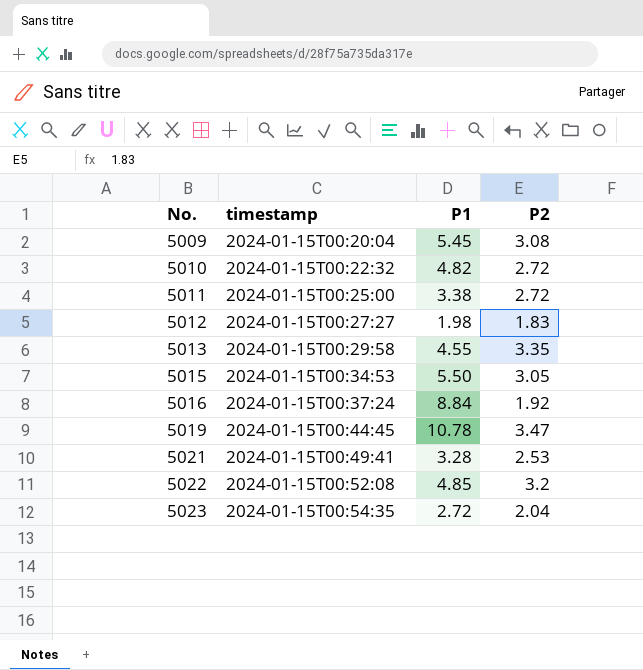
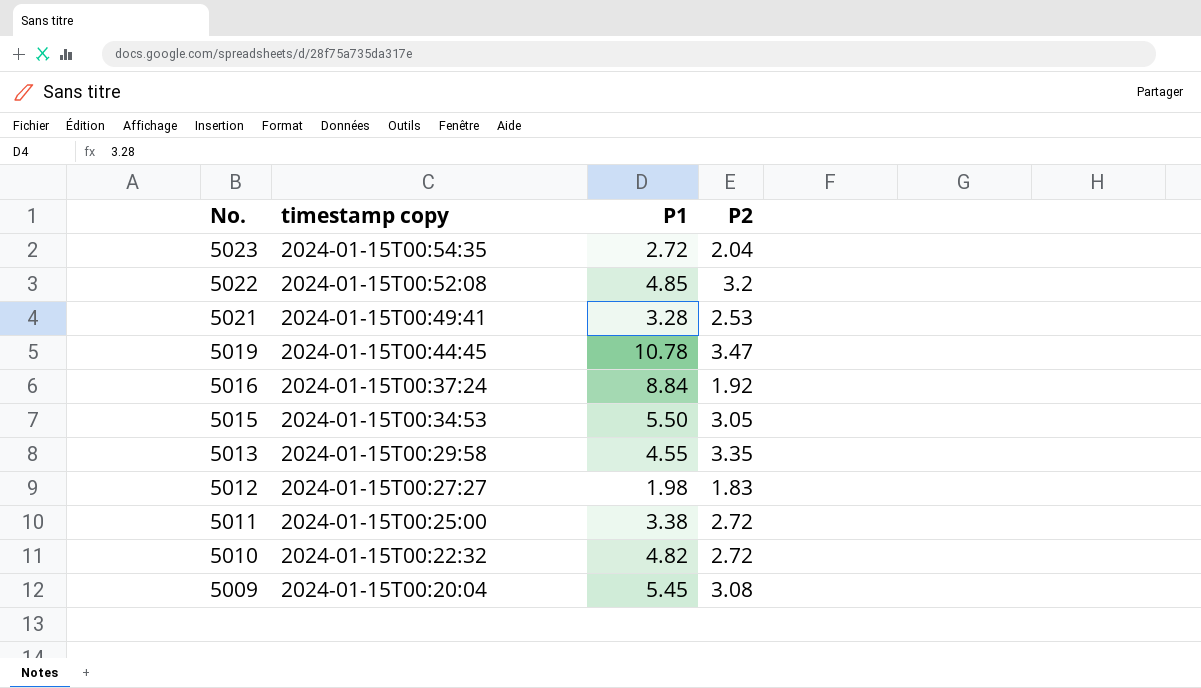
row order: No. ascending -> No. descending
column name: timestamp -> timestamp copy

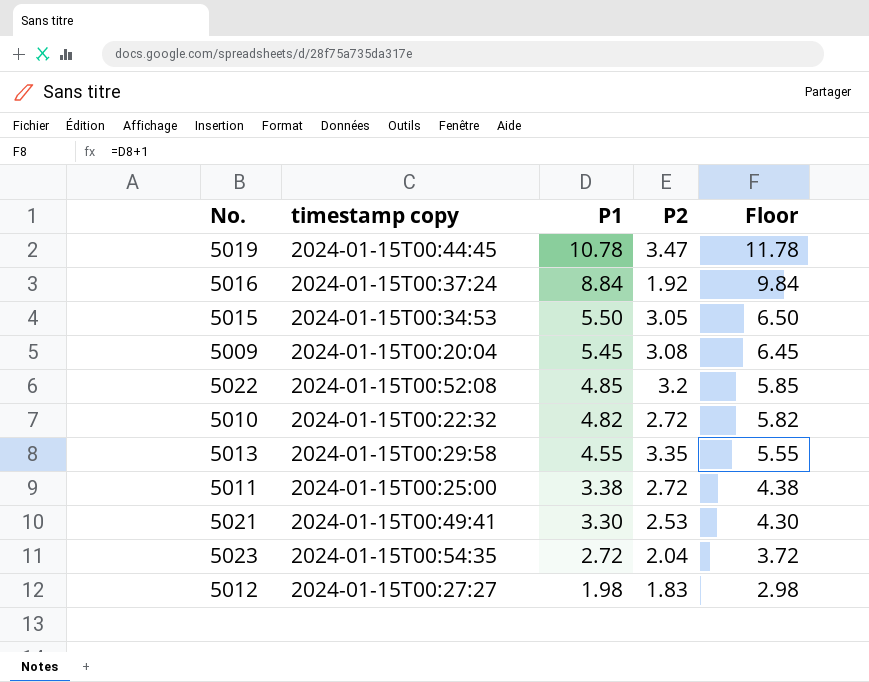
row order: No. descending -> P1 descending
column Floor | formula: none -> [P1] + 1
5021 | P1: 3.28 -> 3.30

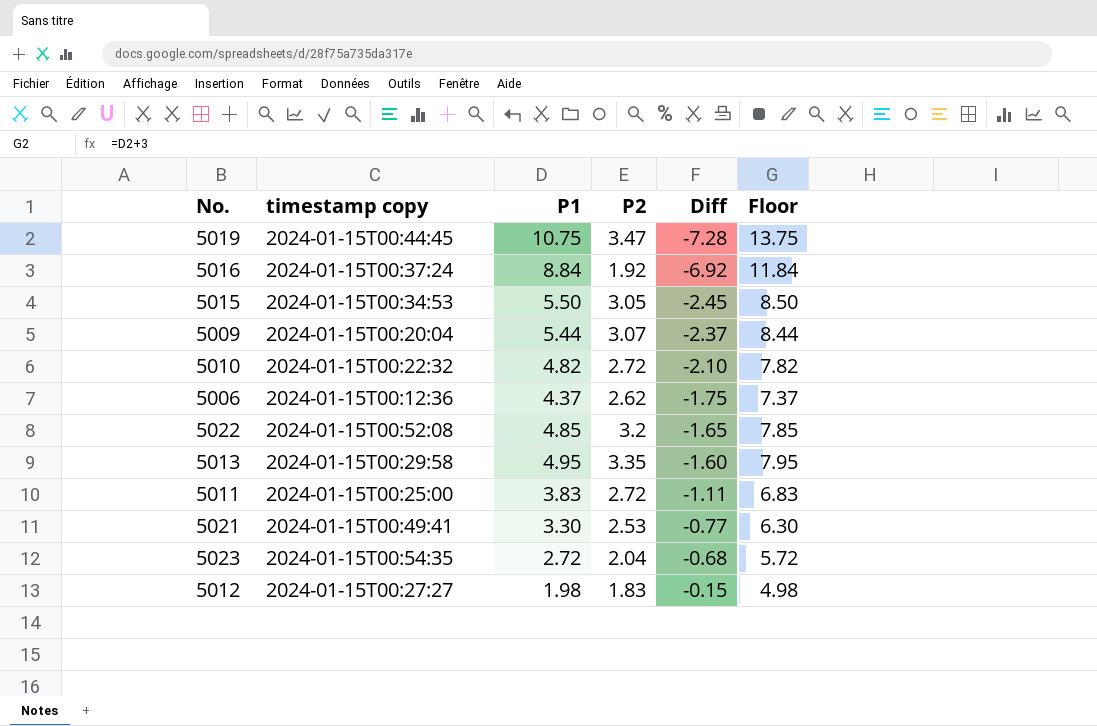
row order: P1 descending -> Diff ascending
column Diff | formula: none -> [P2] - [P1]
column Floor | formula: [P1] + 1 -> [P1] + 3
5019 | P1: 10.78 -> 10.75
5009 | P1: 5.45 -> 5.44
5009 | P2: 3.08 -> 3.07
row 5006: none -> 2024-01-15T00:12:36 | 4.37 | 2.62 | -1.75 | 7.37
5013 | P1: 4.55 -> 4.95
5011 | P1: 3.38 -> 3.83

